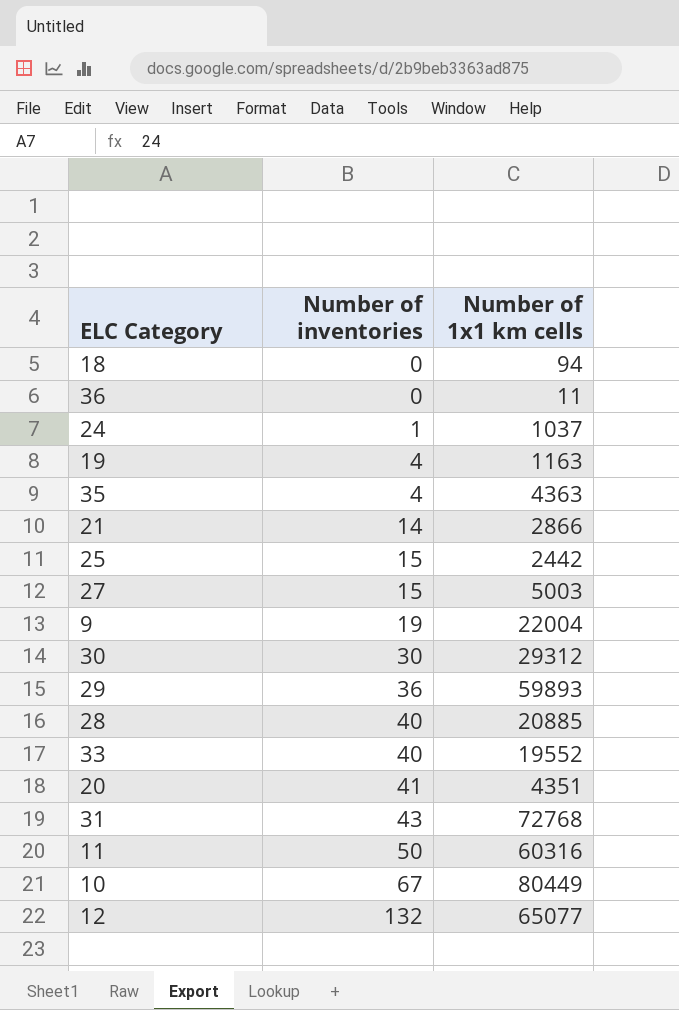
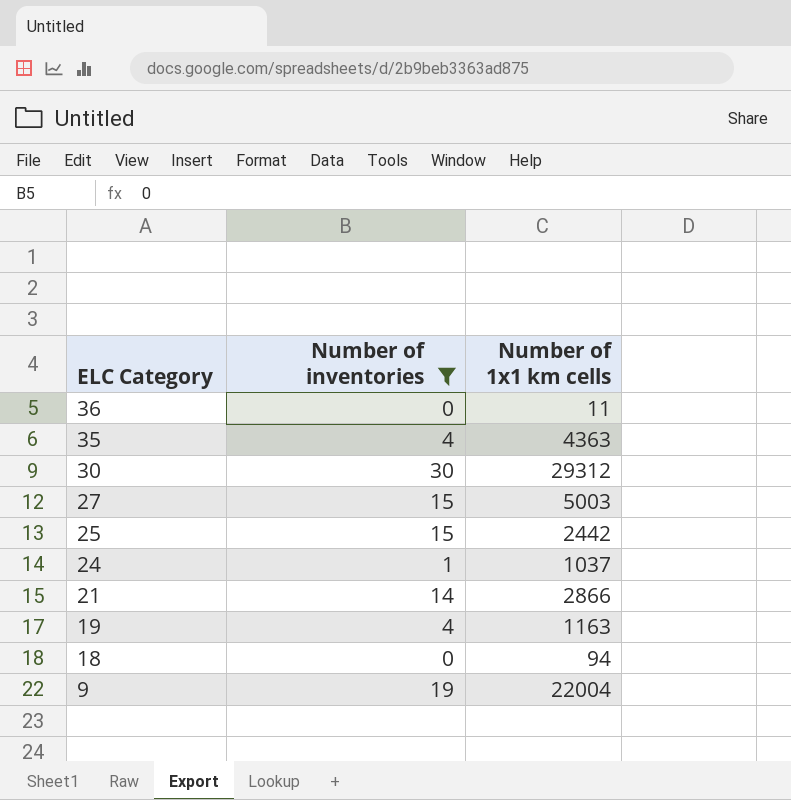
filter: none -> Number of inventories <= 30
row order: Number of inventories ascending -> ELC Category descending

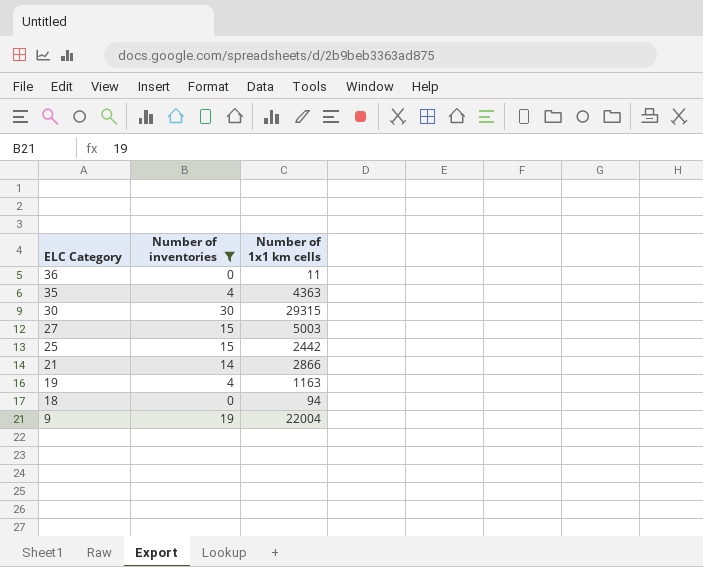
row 24: 1 | 1037 -> none
30 | Number of 1x1 km cells: 29312 -> 29315

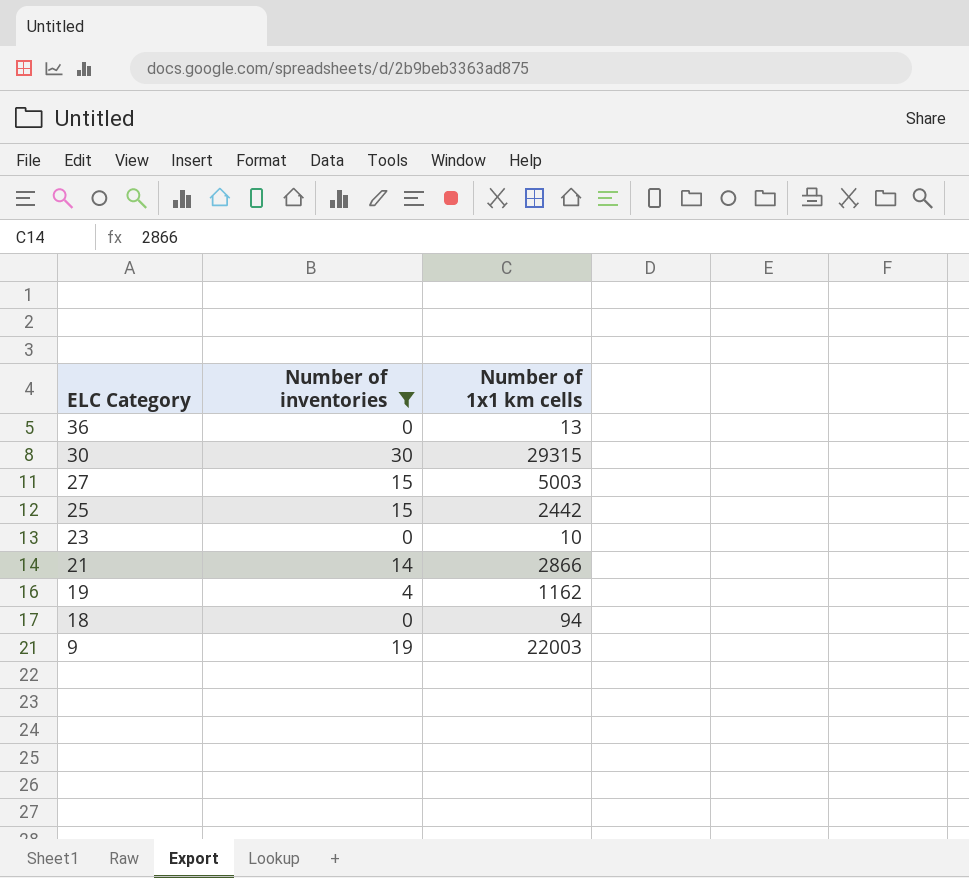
row 35: 4 | 4363 -> none
36 | Number of 1x1 km cells: 11 -> 13
row 23: none -> 0 | 10
19 | Number of 1x1 km cells: 1163 -> 1162
9 | Number of 1x1 km cells: 22004 -> 22003

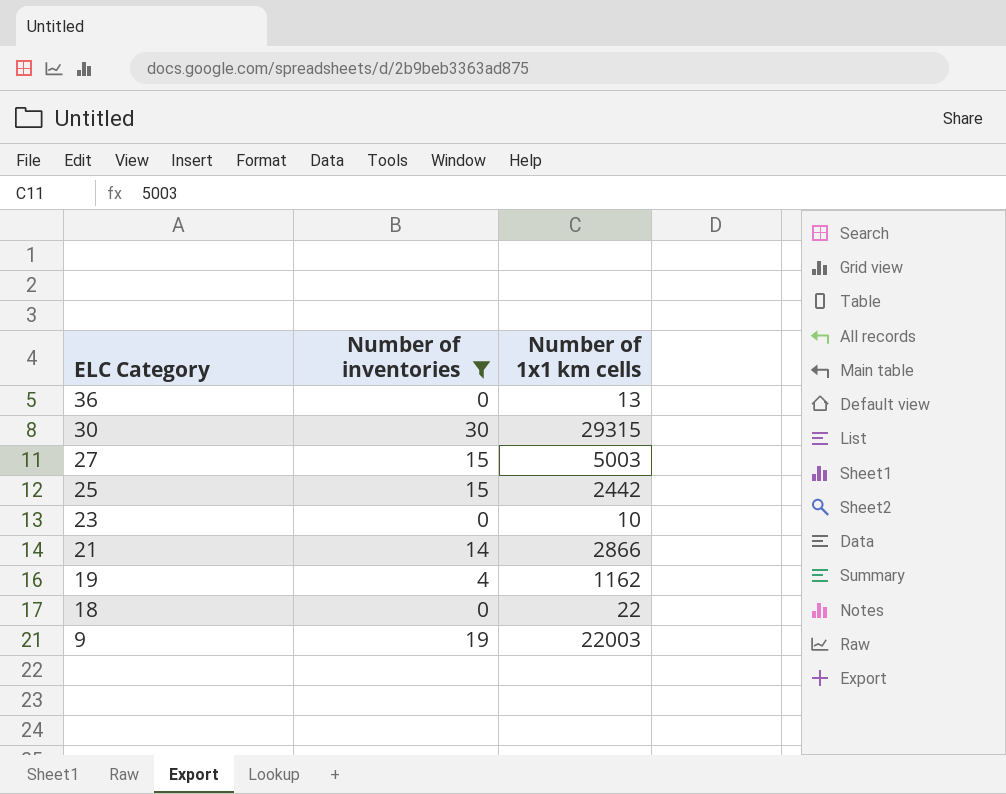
18 | Number of 1x1 km cells: 94 -> 22

